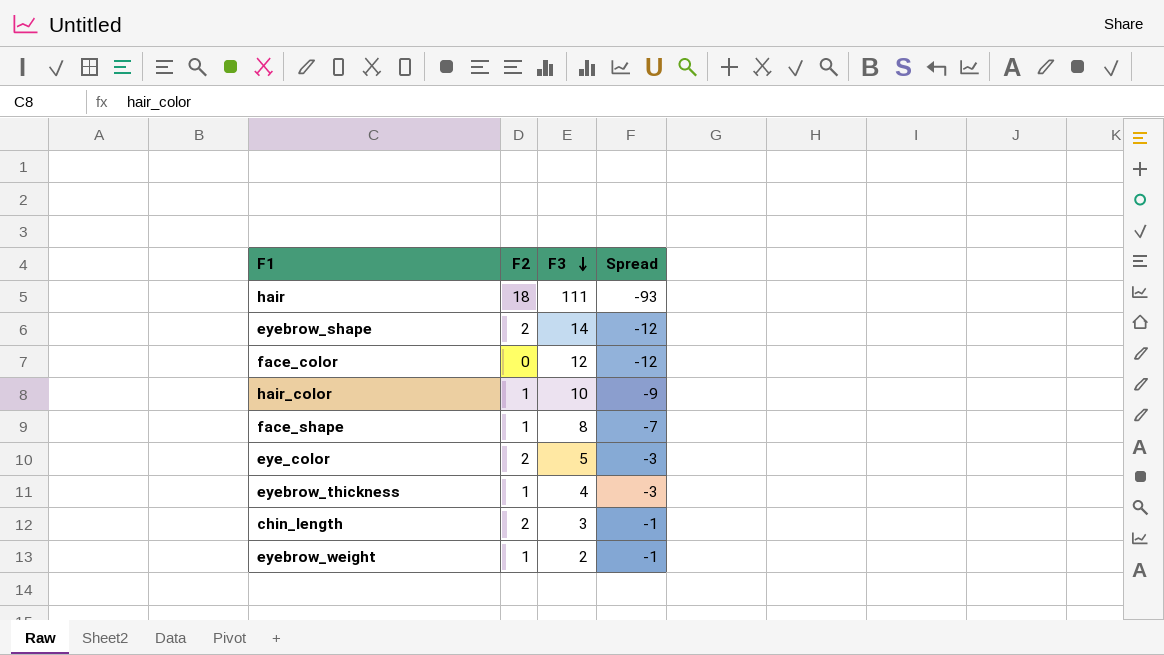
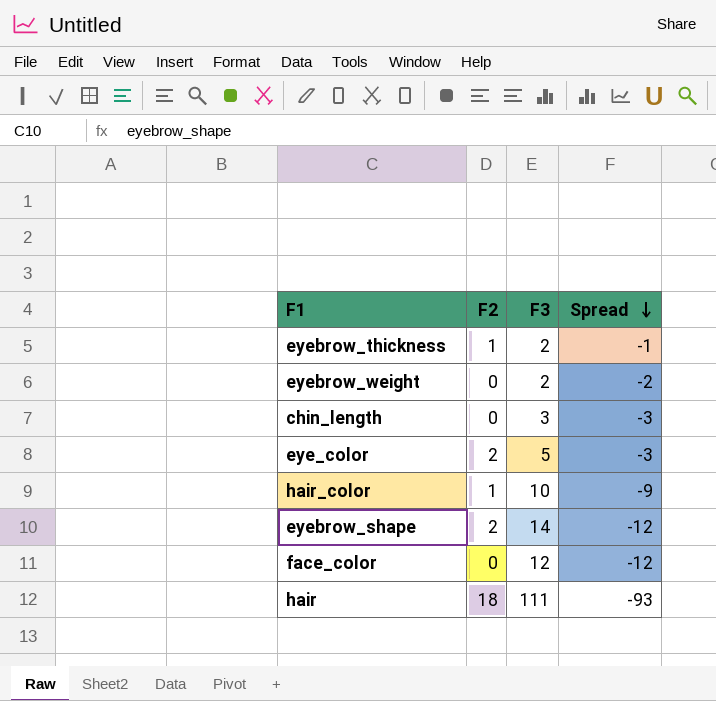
row order: F3 descending -> Spread descending
row face_shape: 1 | 8 | -7 -> none
eyebrow_thickness | F3: 4 -> 2
eyebrow_thickness | Spread: -3 -> -1
eyebrow_weight | F2: 1 -> 0
eyebrow_weight | Spread: -1 -> -2
chin_length | F2: 2 -> 0
chin_length | Spread: -1 -> -3

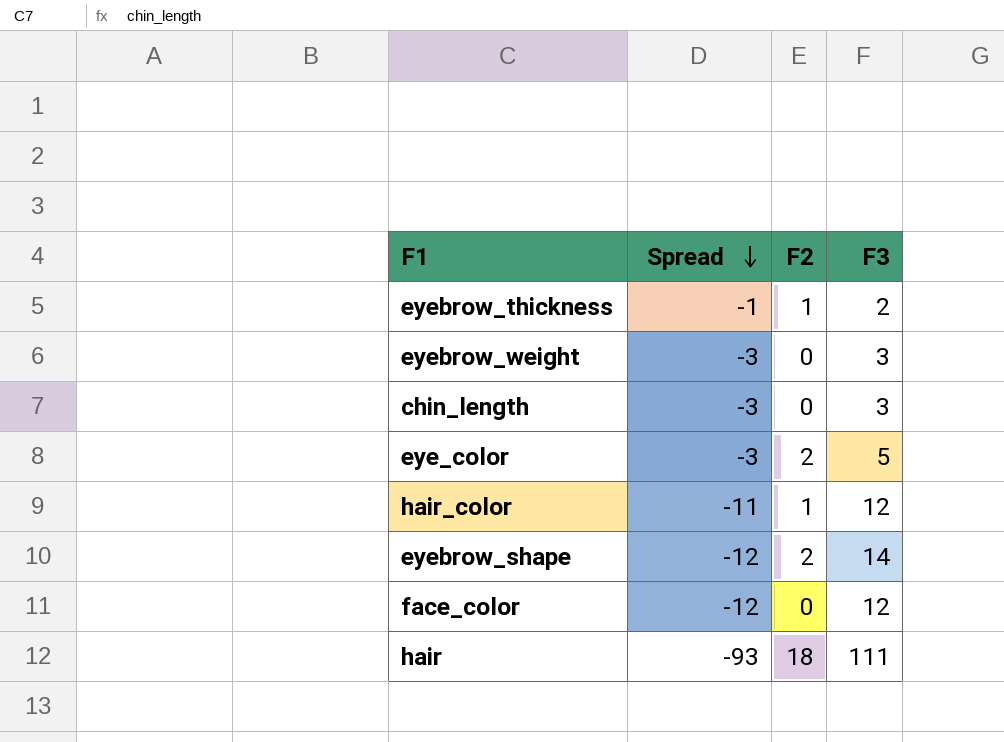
column Spread | position: 4 -> 2
eyebrow_weight | Spread: -2 -> -3
eyebrow_weight | F3: 2 -> 3
hair_color | Spread: -9 -> -11
hair_color | F3: 10 -> 12

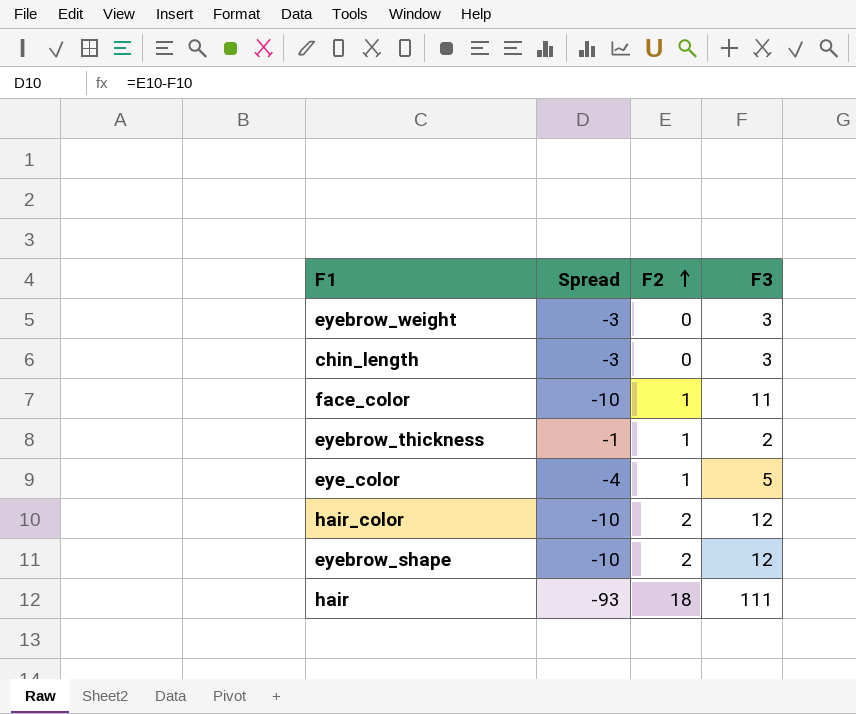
row order: Spread descending -> F2 ascending
face_color | Spread: -12 -> -10
face_color | F2: 0 -> 1
face_color | F3: 12 -> 11
eye_color | Spread: -3 -> -4
eye_color | F2: 2 -> 1
hair_color | Spread: -11 -> -10
hair_color | F2: 1 -> 2
eyebrow_shape | Spread: -12 -> -10
eyebrow_shape | F3: 14 -> 12

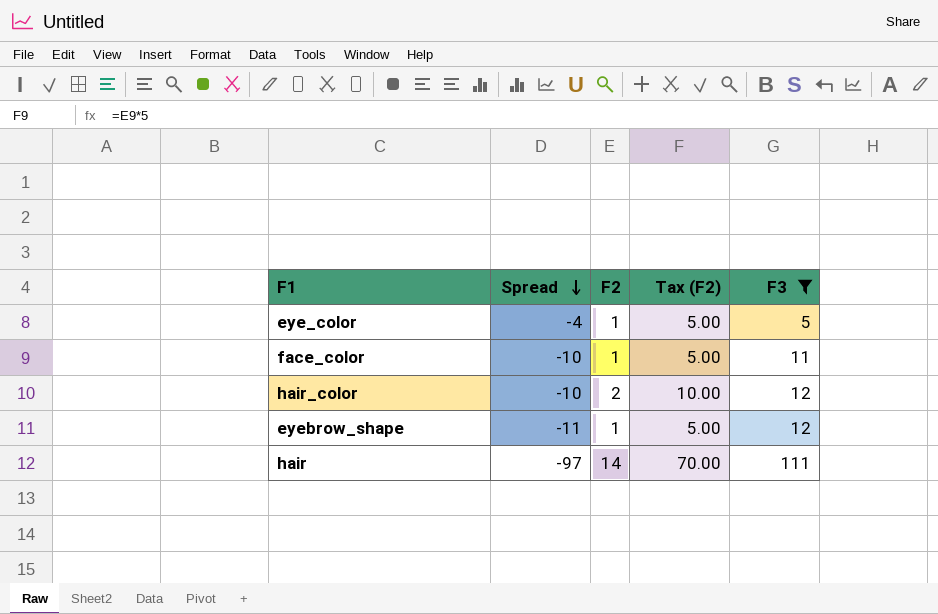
filter: none -> F3 >= 5
row order: F2 ascending -> Spread descending
column Tax (F2) | formula: none -> [F2] * 5
eyebrow_shape | Spread: -10 -> -11
eyebrow_shape | F2: 2 -> 1
hair | Spread: -93 -> -97
hair | F2: 18 -> 14

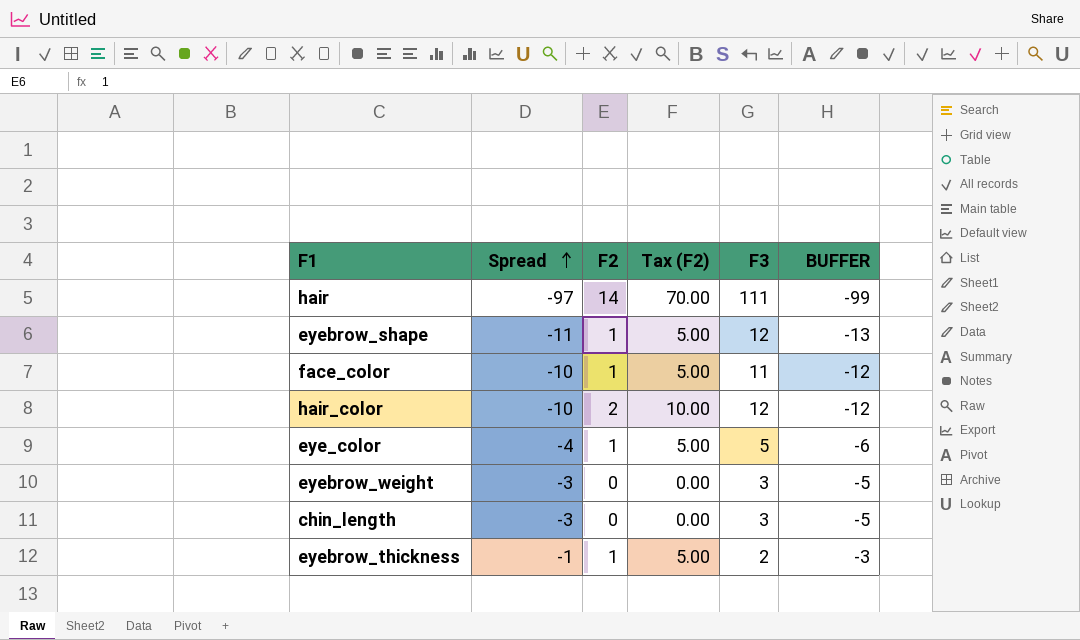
filter: F3 >= 5 -> none
row order: Spread descending -> Spread ascending
column BUFFER | formula: none -> [Spread] - 2

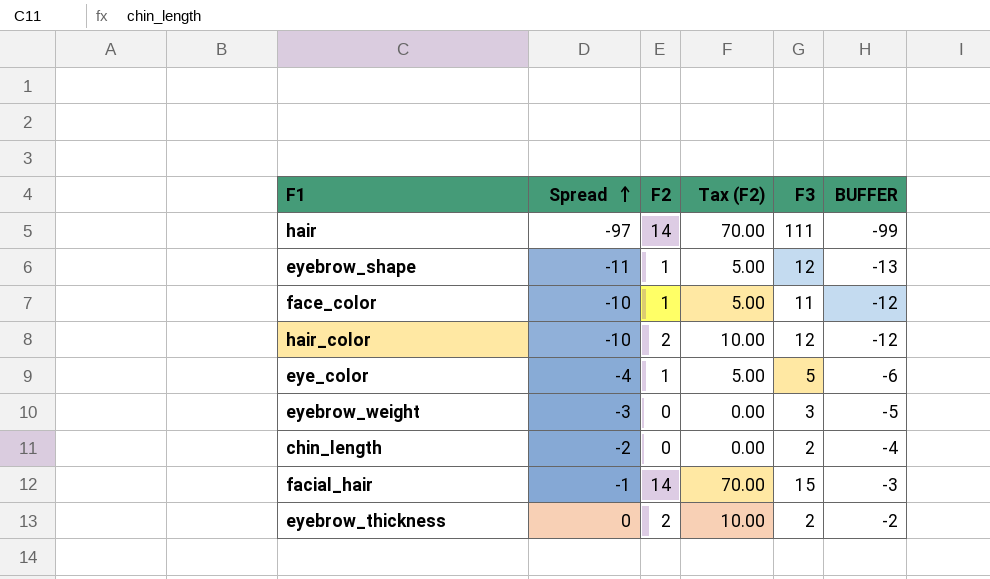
chin_length | Spread: -3 -> -2
chin_length | F3: 3 -> 2
chin_length | BUFFER: -5 -> -4
row facial_hair: none -> -1 | 14 | 70.00 | 15 | -3
eyebrow_thickness | Spread: -1 -> 0
eyebrow_thickness | F2: 1 -> 2
eyebrow_thickness | Tax (F2): 5.00 -> 10.00
eyebrow_thickness | BUFFER: -3 -> -2

